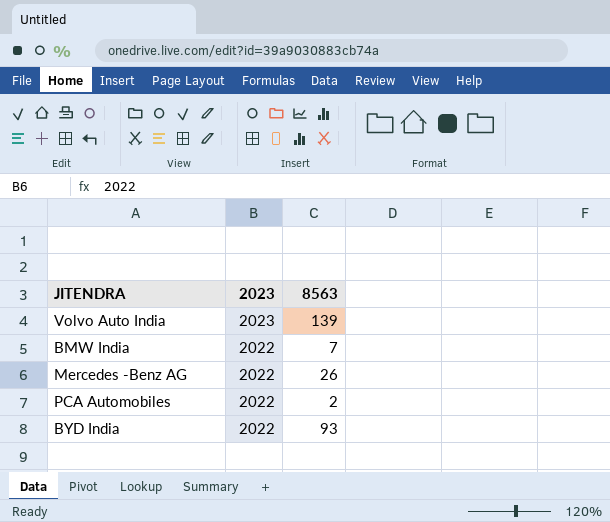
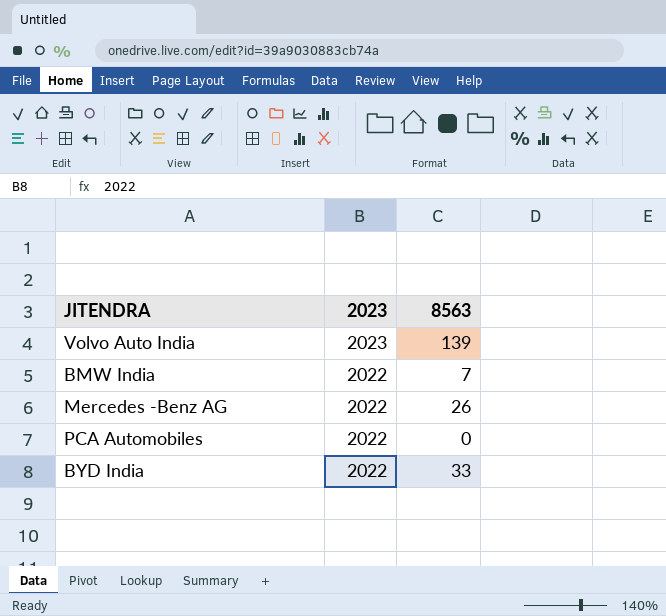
PCA Automobiles | 8563: 2 -> 0
BYD India | 8563: 93 -> 33

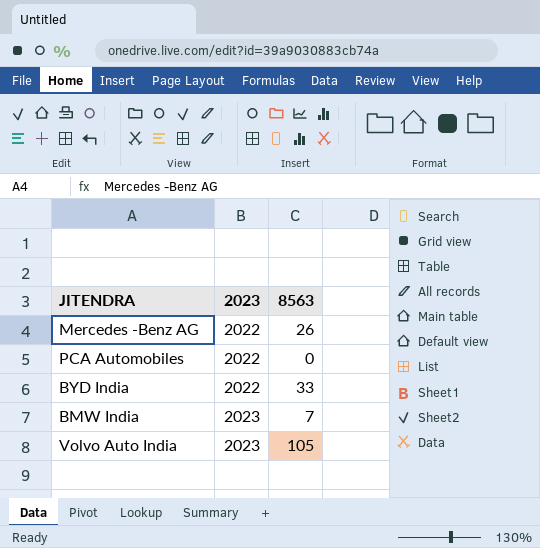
row order: 2023 descending -> 2023 ascending
BMW India | 2023: 2022 -> 2023
Volvo Auto India | 8563: 139 -> 105

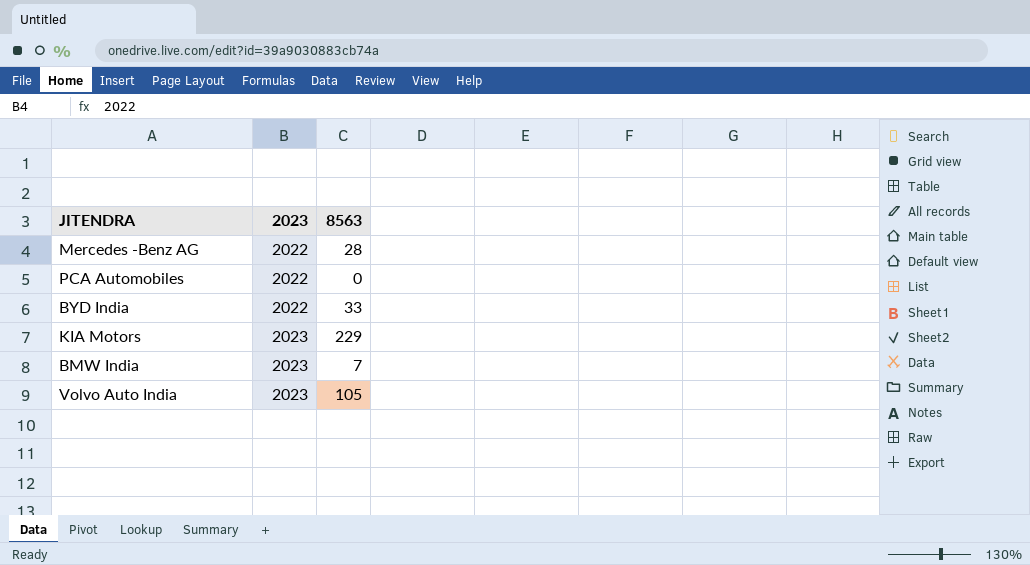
Mercedes -Benz AG | 8563: 26 -> 28
row KIA Motors: none -> 2023 | 229

